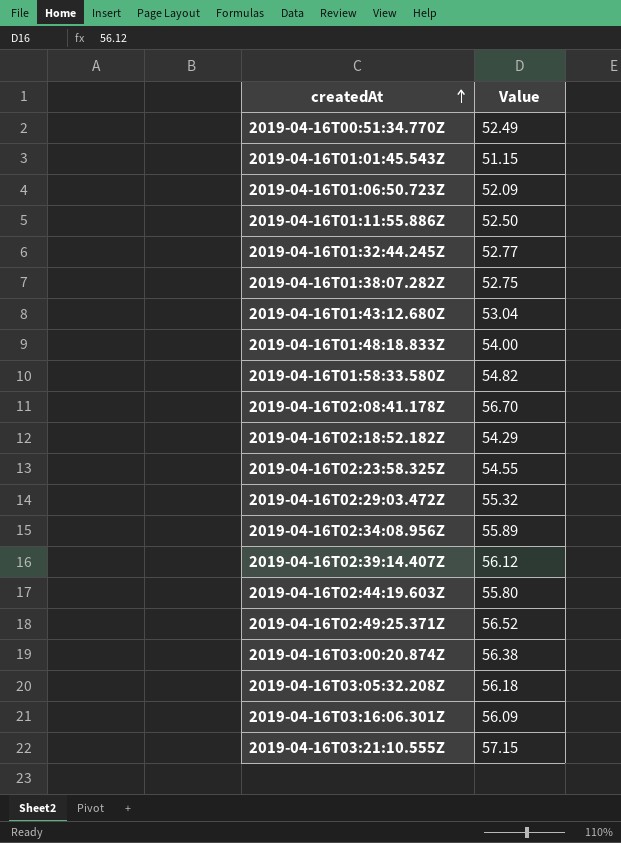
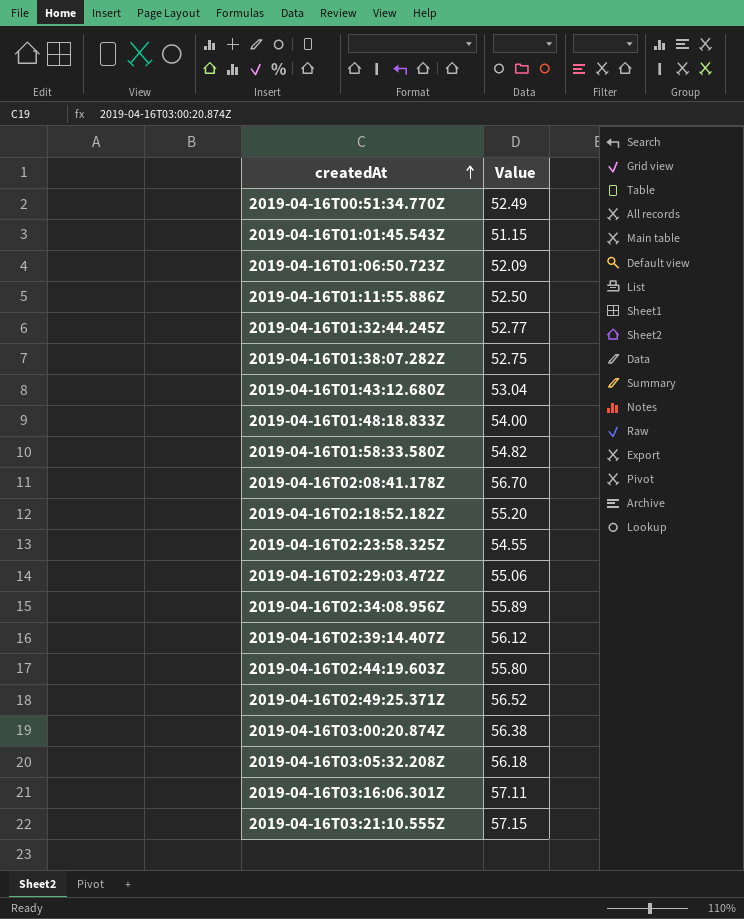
2019-04-16T02:18:52.182Z | Value: 54.29 -> 55.20
2019-04-16T02:29:03.472Z | Value: 55.32 -> 55.06
2019-04-16T03:16:06.301Z | Value: 56.09 -> 57.11

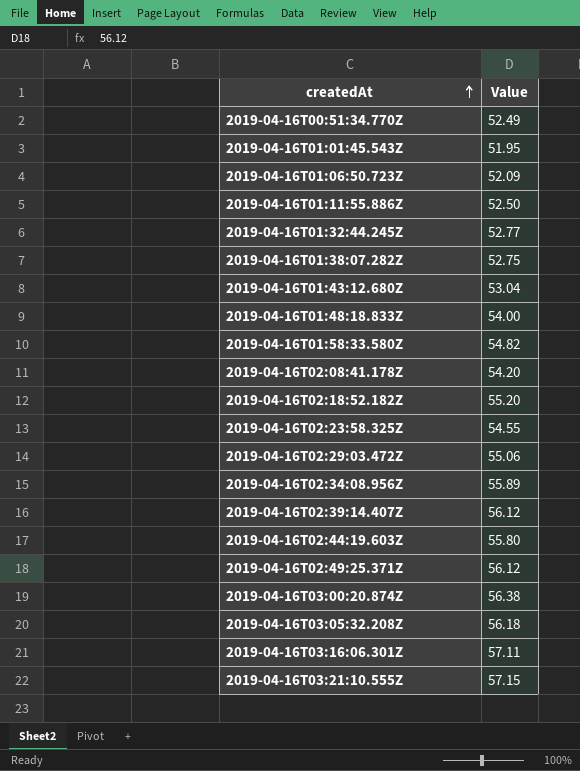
2019-04-16T01:01:45.543Z | Value: 51.15 -> 51.95
2019-04-16T02:08:41.178Z | Value: 56.70 -> 54.20
2019-04-16T02:49:25.371Z | Value: 56.52 -> 56.12

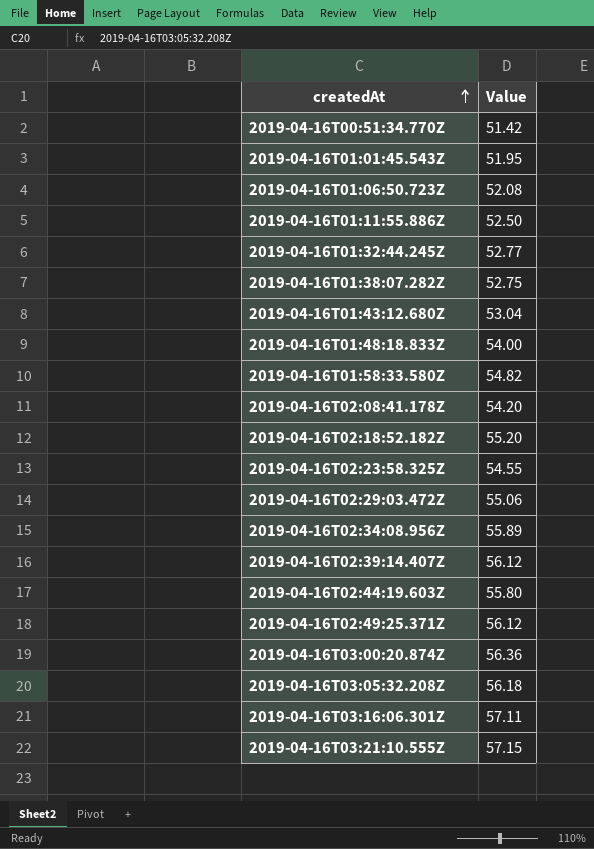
2019-04-16T00:51:34.770Z | Value: 52.49 -> 51.42
2019-04-16T01:06:50.723Z | Value: 52.09 -> 52.08
2019-04-16T03:00:20.874Z | Value: 56.38 -> 56.36

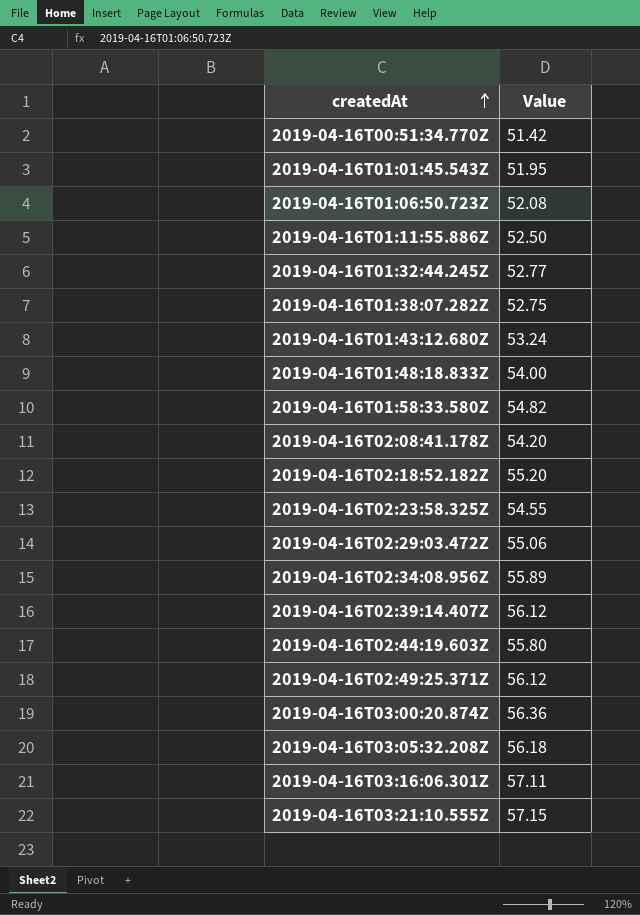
2019-04-16T01:43:12.680Z | Value: 53.04 -> 53.24

